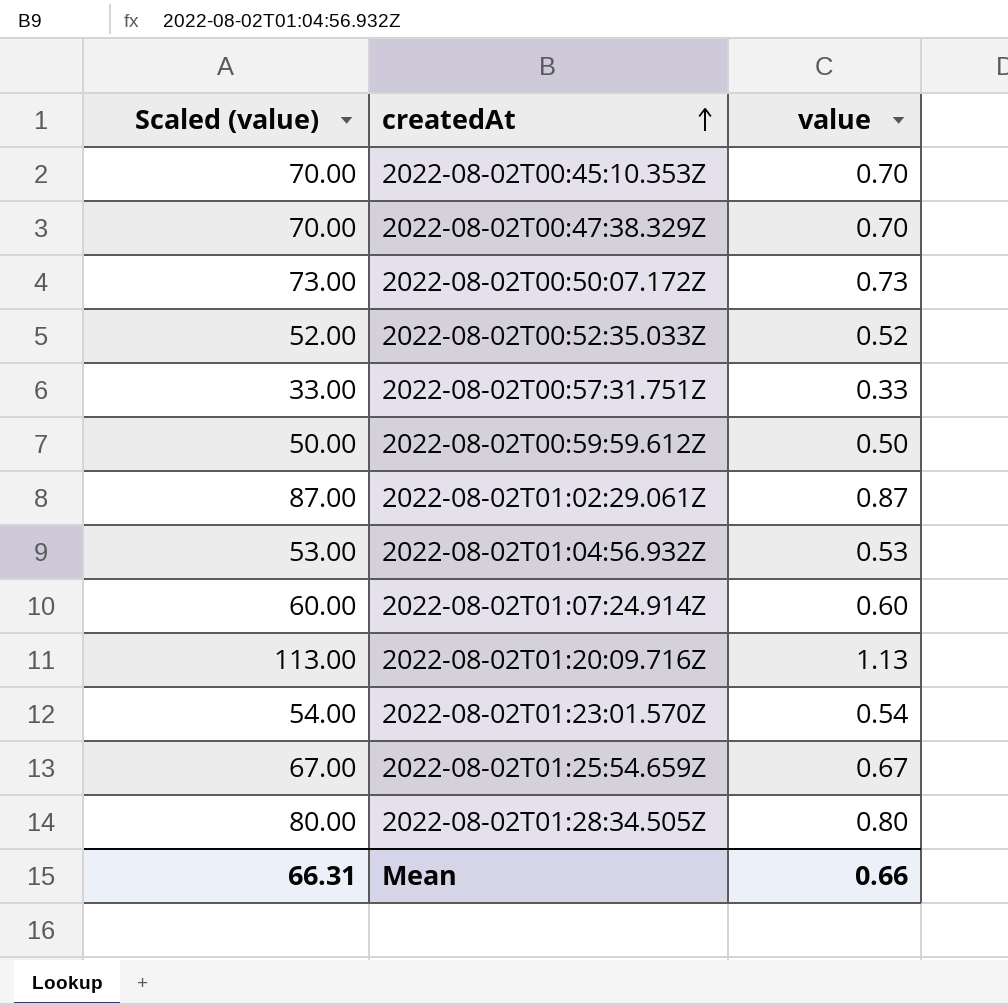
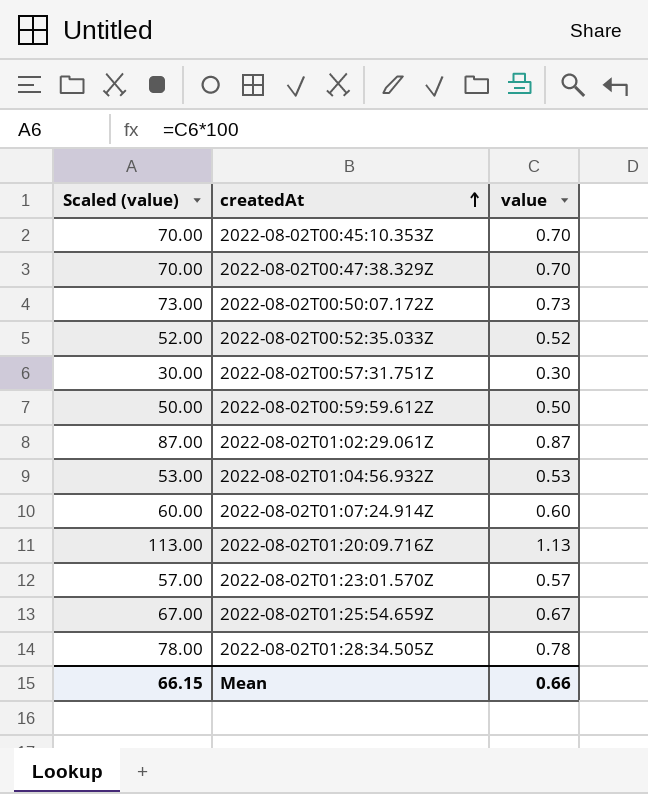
2022-08-02T00:57:31.751Z | Scaled (value): 33.00 -> 30.00
2022-08-02T00:57:31.751Z | value: 0.33 -> 0.30
2022-08-02T01:23:01.570Z | Scaled (value): 54.00 -> 57.00
2022-08-02T01:23:01.570Z | value: 0.54 -> 0.57
2022-08-02T01:28:34.505Z | Scaled (value): 80.00 -> 78.00
2022-08-02T01:28:34.505Z | value: 0.80 -> 0.78
Mean | Scaled (value): 66.31 -> 66.15

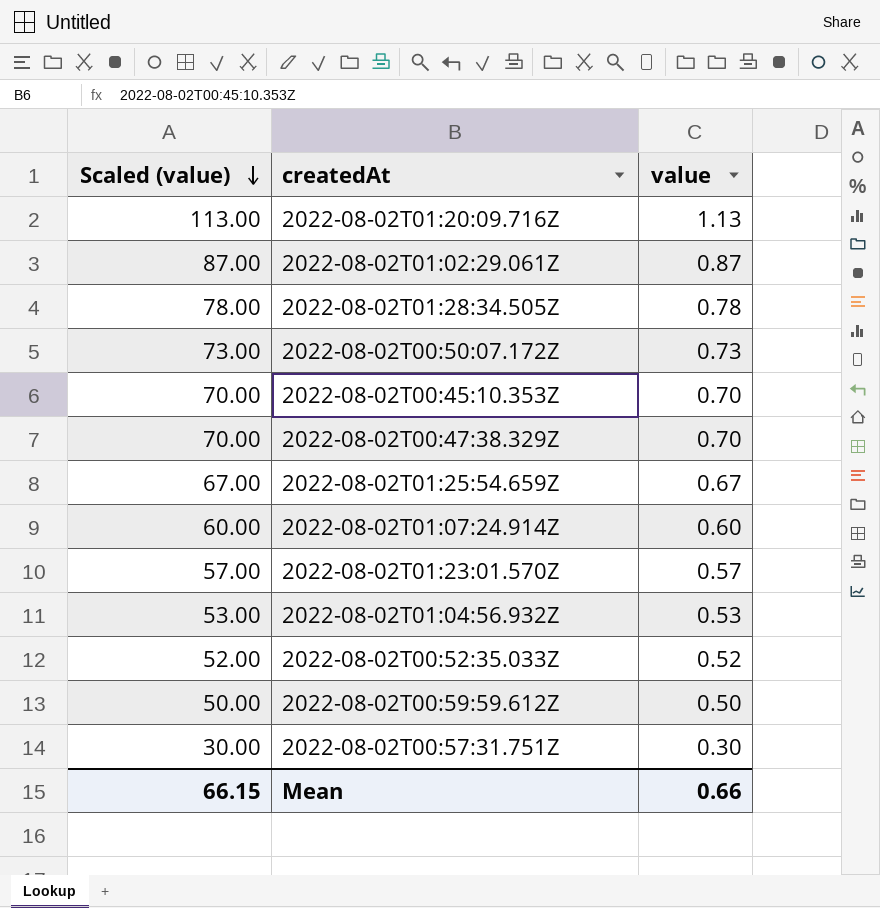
row order: createdAt ascending -> Scaled (value) descending

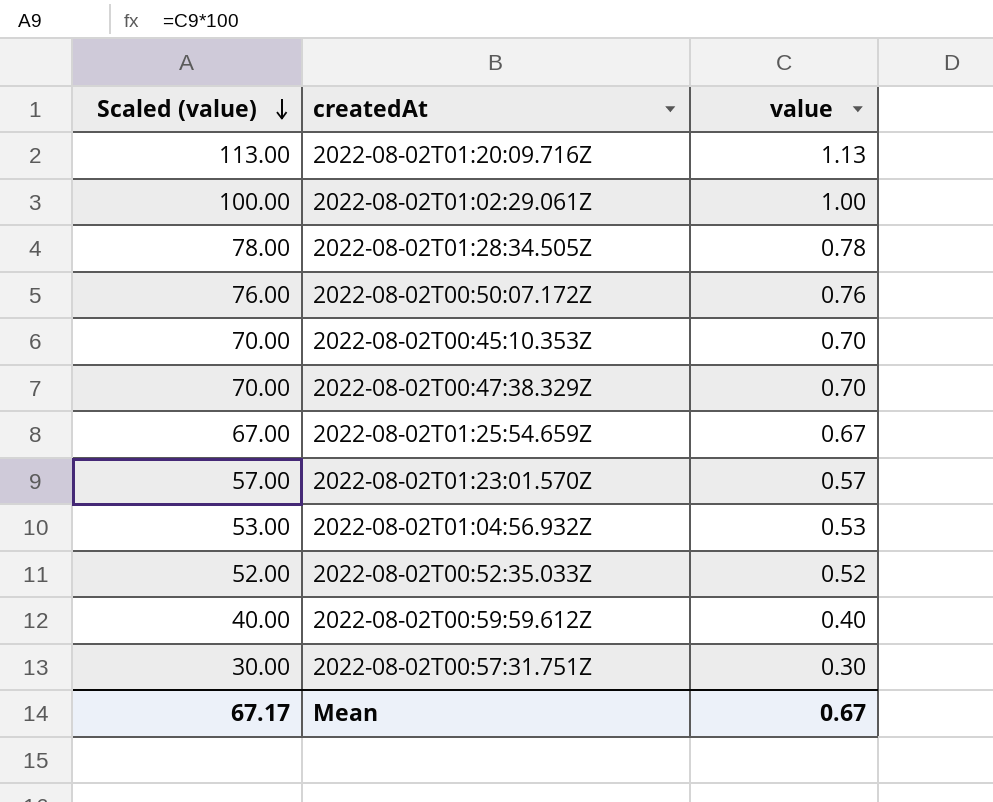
row 2022-08-02T01:07:24.914Z: 60.00 | 0.60 -> none
2022-08-02T01:02:29.061Z | Scaled (value): 87.00 -> 100.00
2022-08-02T01:02:29.061Z | value: 0.87 -> 1.00
2022-08-02T00:50:07.172Z | Scaled (value): 73.00 -> 76.00
2022-08-02T00:50:07.172Z | value: 0.73 -> 0.76
2022-08-02T00:59:59.612Z | Scaled (value): 50.00 -> 40.00
2022-08-02T00:59:59.612Z | value: 0.50 -> 0.40
Mean | Scaled (value): 66.15 -> 67.17
Mean | value: 0.66 -> 0.67

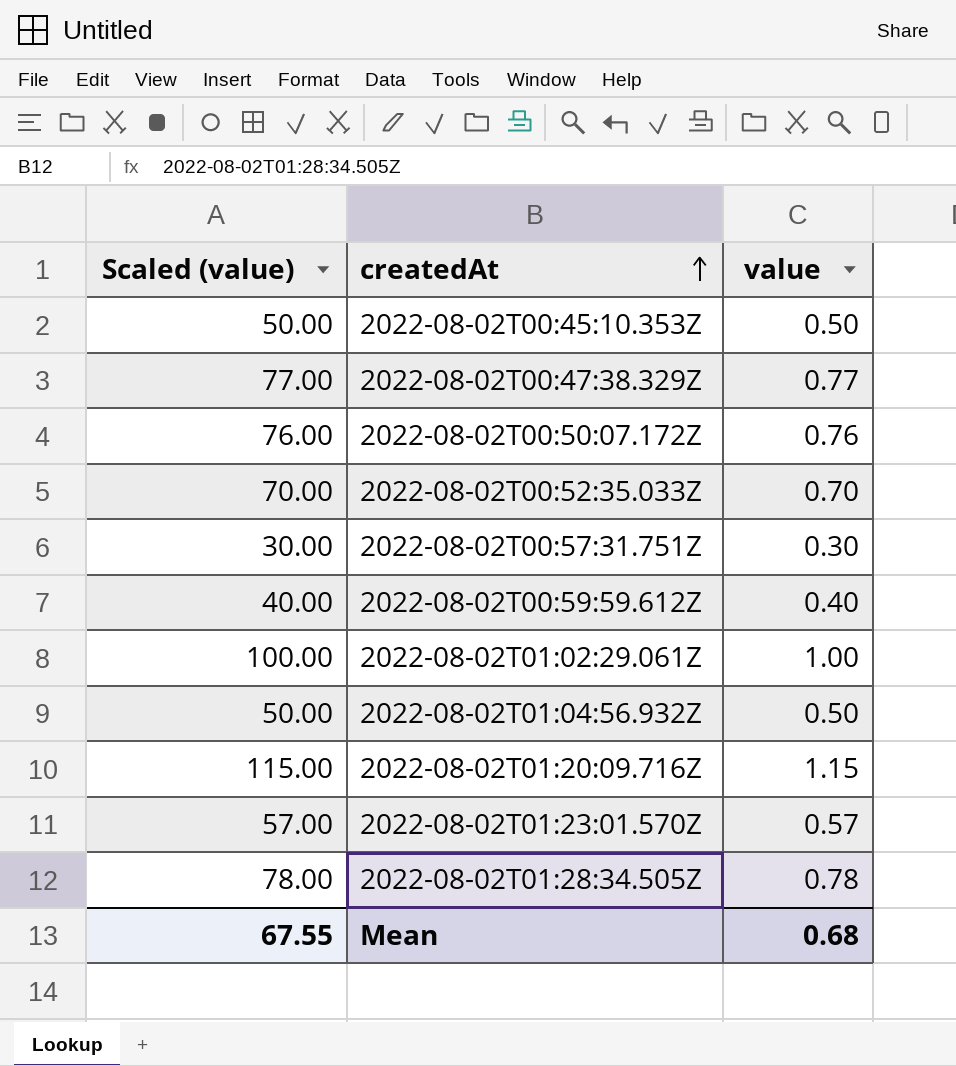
row order: Scaled (value) descending -> createdAt ascending
row 2022-08-02T01:25:54.659Z: 67.00 | 0.67 -> none
2022-08-02T00:45:10.353Z | Scaled (value): 70.00 -> 50.00
2022-08-02T00:45:10.353Z | value: 0.70 -> 0.50
2022-08-02T00:47:38.329Z | Scaled (value): 70.00 -> 77.00
2022-08-02T00:47:38.329Z | value: 0.70 -> 0.77
2022-08-02T00:52:35.033Z | Scaled (value): 52.00 -> 70.00
2022-08-02T00:52:35.033Z | value: 0.52 -> 0.70
2022-08-02T01:04:56.932Z | Scaled (value): 53.00 -> 50.00
2022-08-02T01:04:56.932Z | value: 0.53 -> 0.50
2022-08-02T01:20:09.716Z | Scaled (value): 113.00 -> 115.00
2022-08-02T01:20:09.716Z | value: 1.13 -> 1.15
Mean | Scaled (value): 67.17 -> 67.55
Mean | value: 0.67 -> 0.68

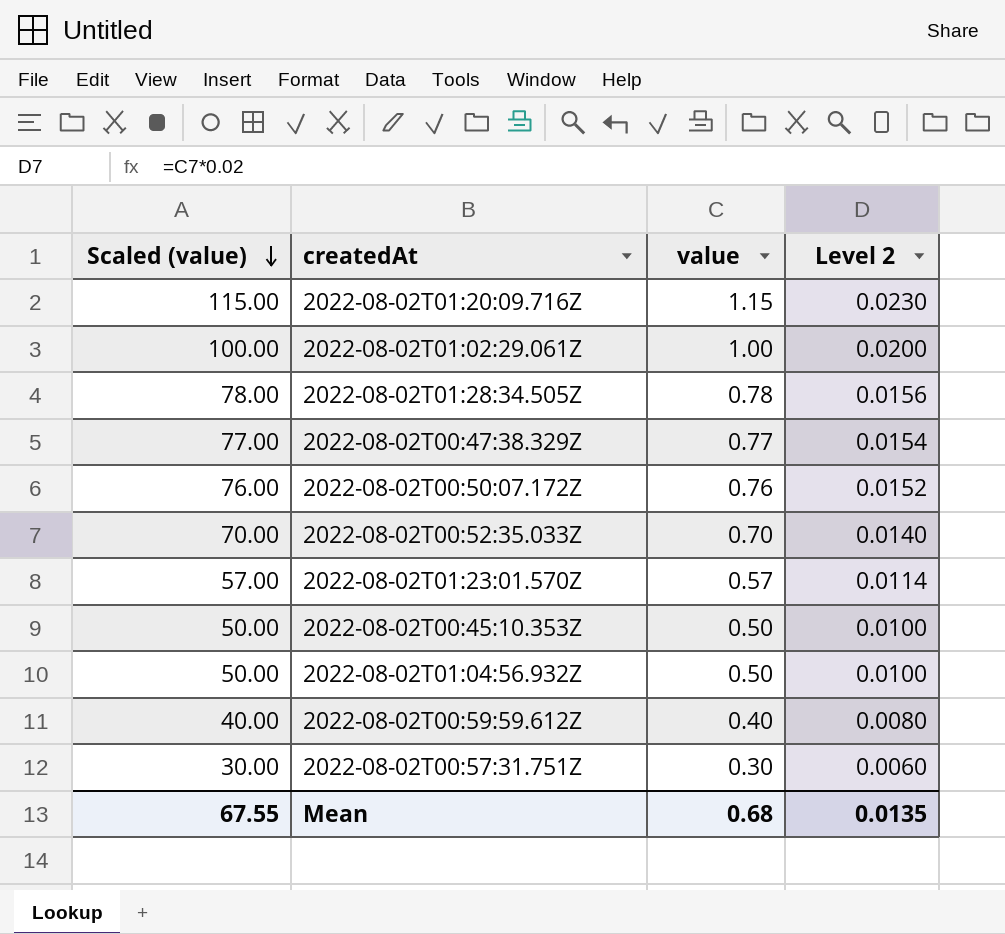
row order: createdAt ascending -> Scaled (value) descending
column Level 2 | formula: none -> [value] * 0.02

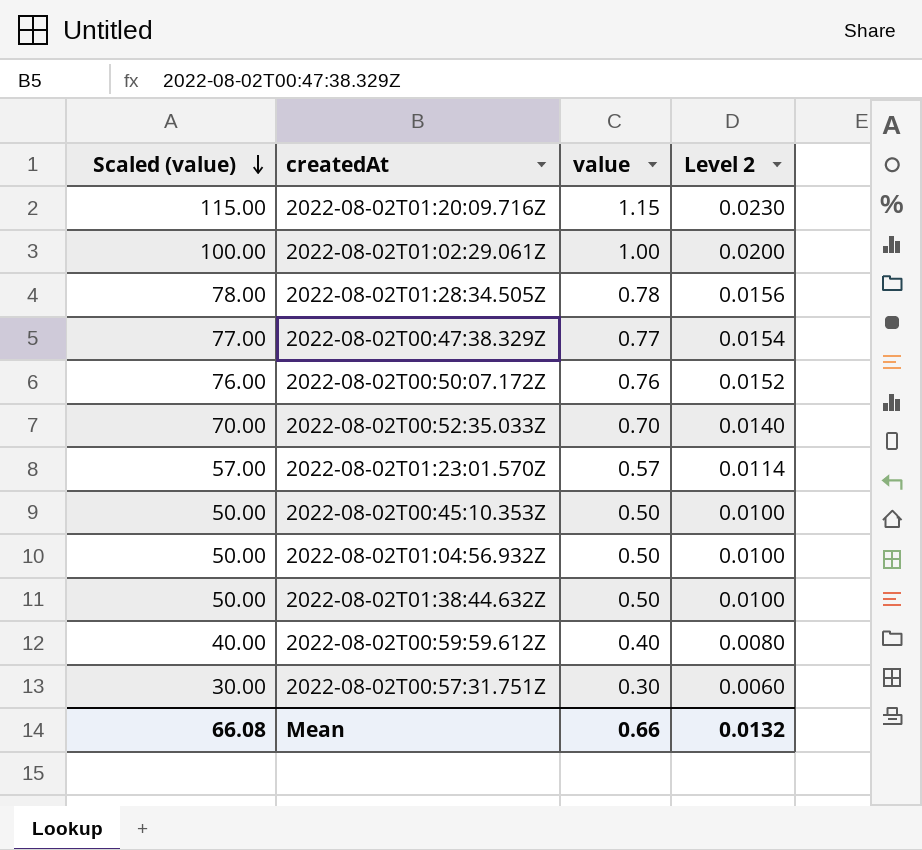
row 2022-08-02T01:38:44.632Z: none -> 50.00 | 0.50 | 0.0100
Mean | Scaled (value): 67.55 -> 66.08
Mean | value: 0.68 -> 0.66
Mean | Level 2: 0.0135 -> 0.0132

